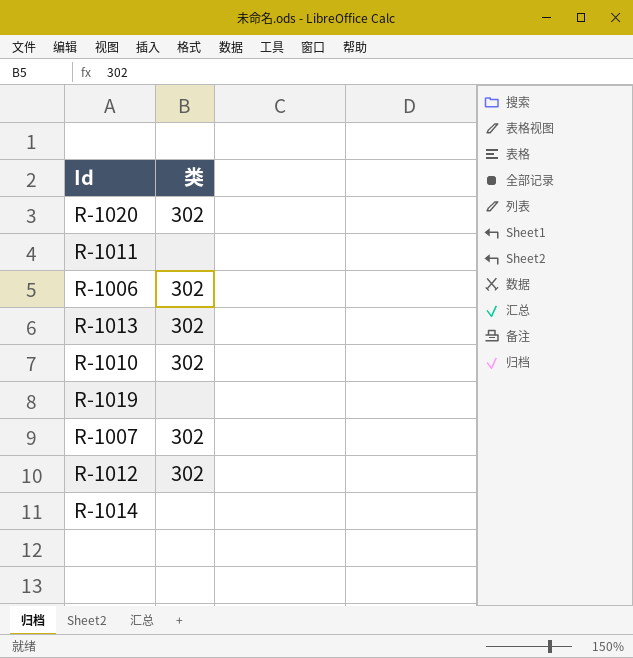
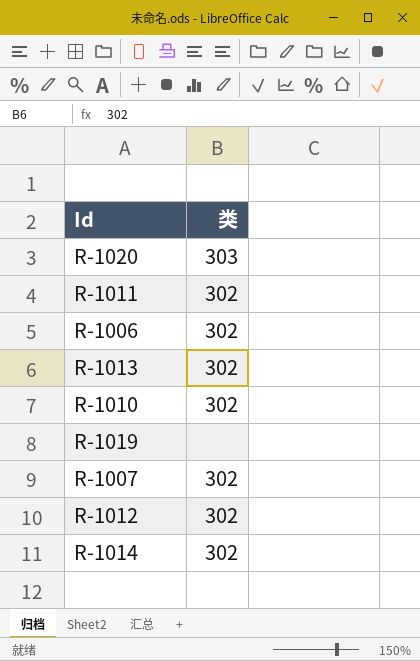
R-1020 | 类: 302 -> 303
R-1011 | 类: none -> 302
R-1014 | 类: none -> 302

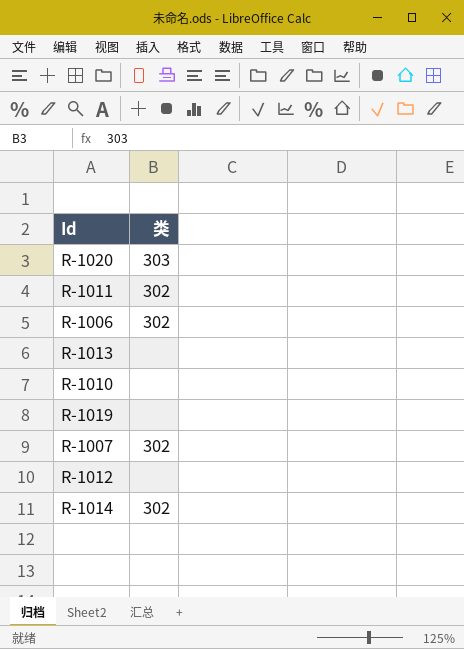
R-1013 | 类: 302 -> none
R-1010 | 类: 302 -> none
R-1012 | 类: 302 -> none

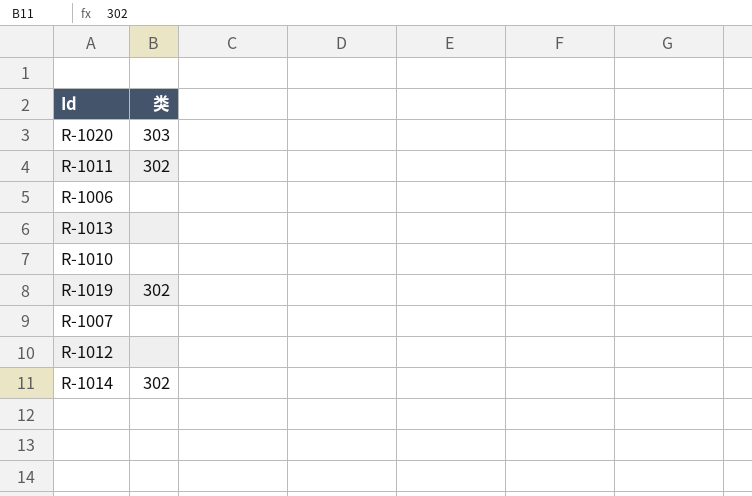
R-1006 | 类: 302 -> none
R-1019 | 类: none -> 302
R-1007 | 类: 302 -> none

